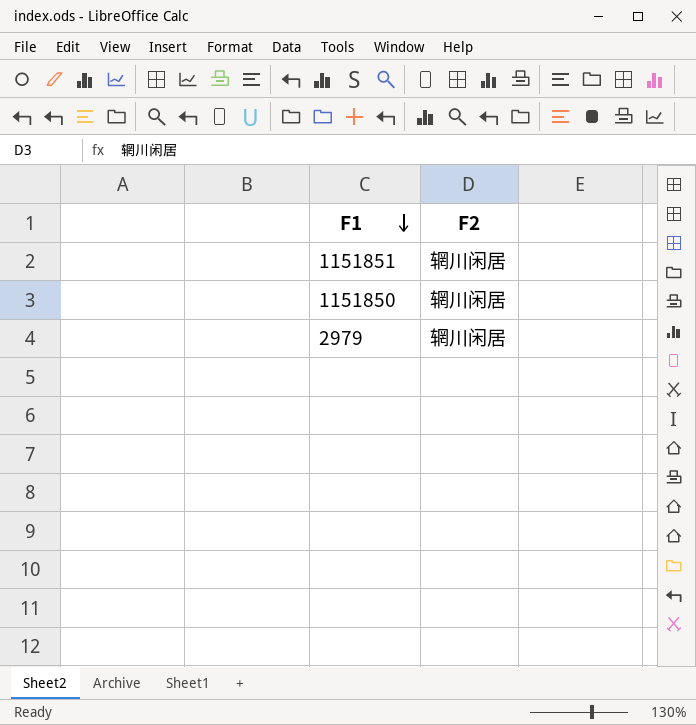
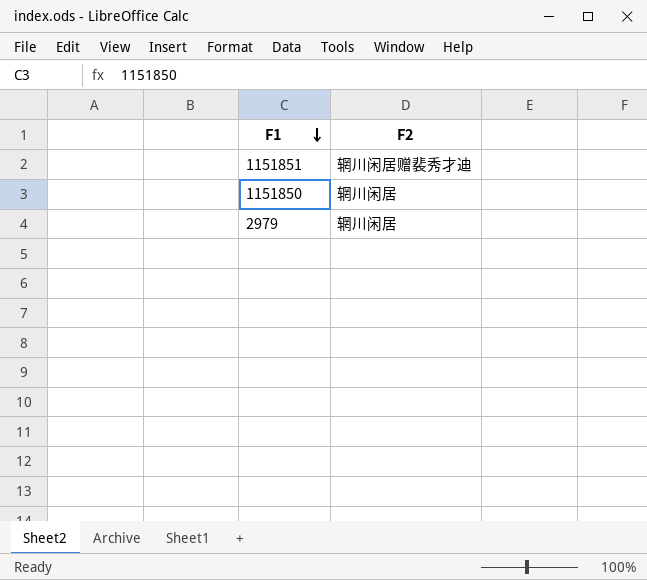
1151851 | F2: 辋川闲居 -> 辋川闲居赠裴秀才迪

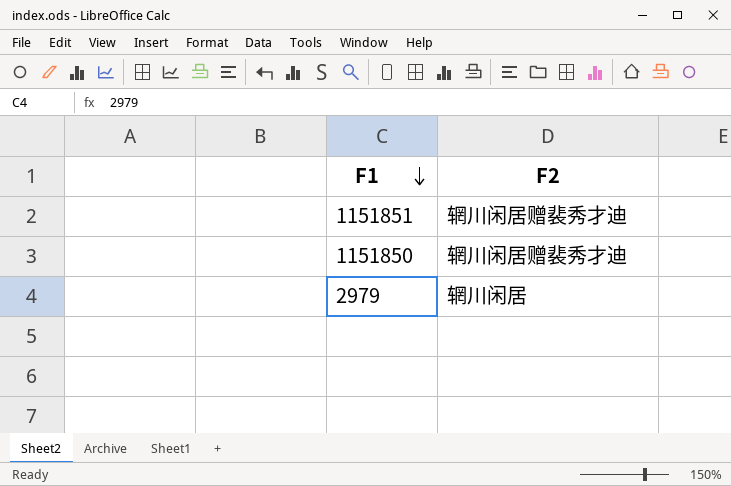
1151850 | F2: 辋川闲居 -> 辋川闲居赠裴秀才迪

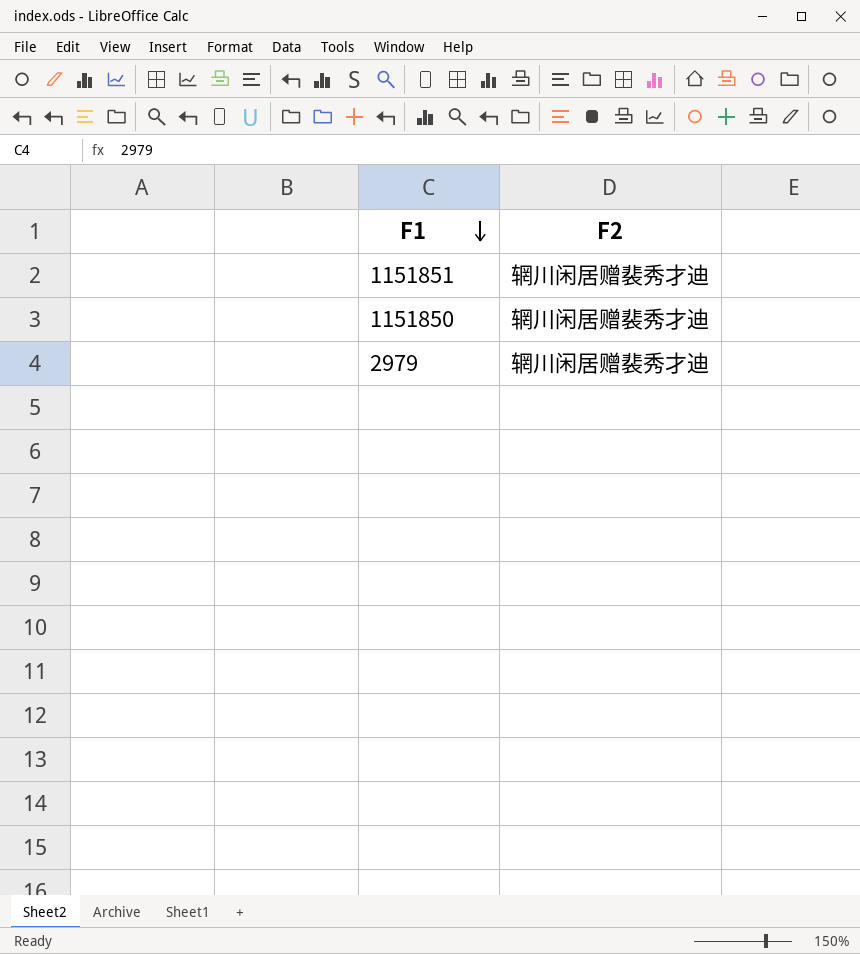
2979 | F2: 辋川闲居 -> 辋川闲居赠裴秀才迪

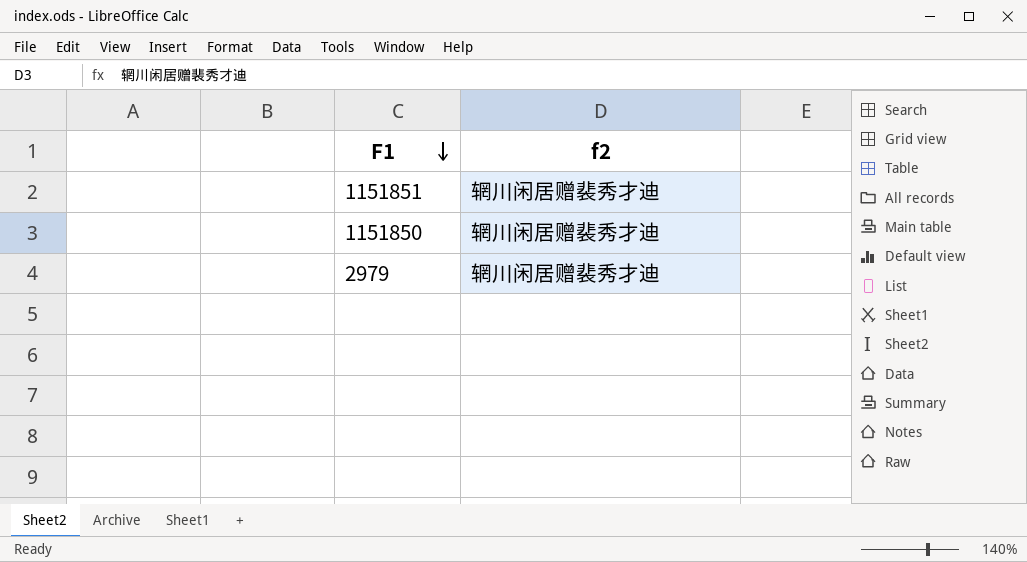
column name: F2 -> f2

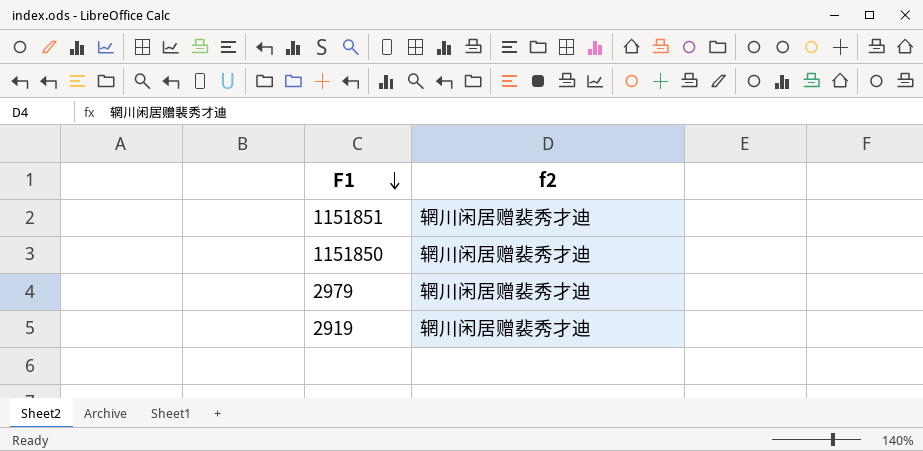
row 2919: none -> 辋川闲居赠裴秀才迪

